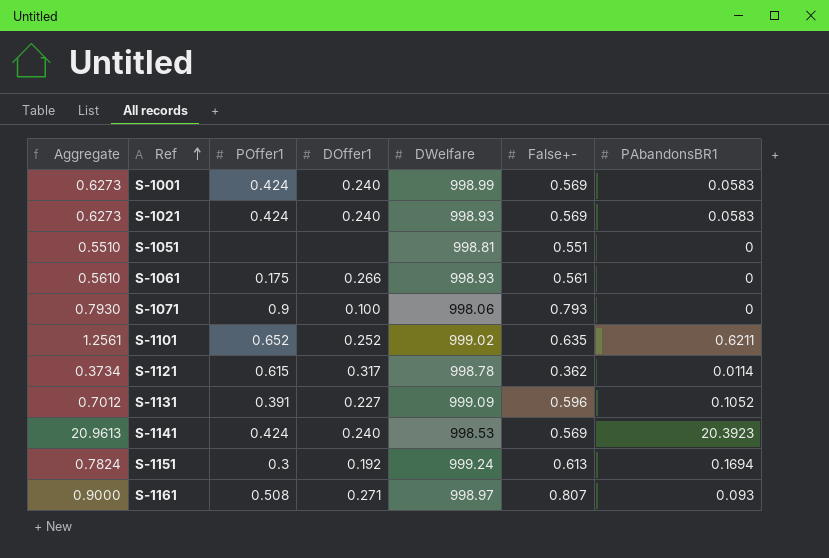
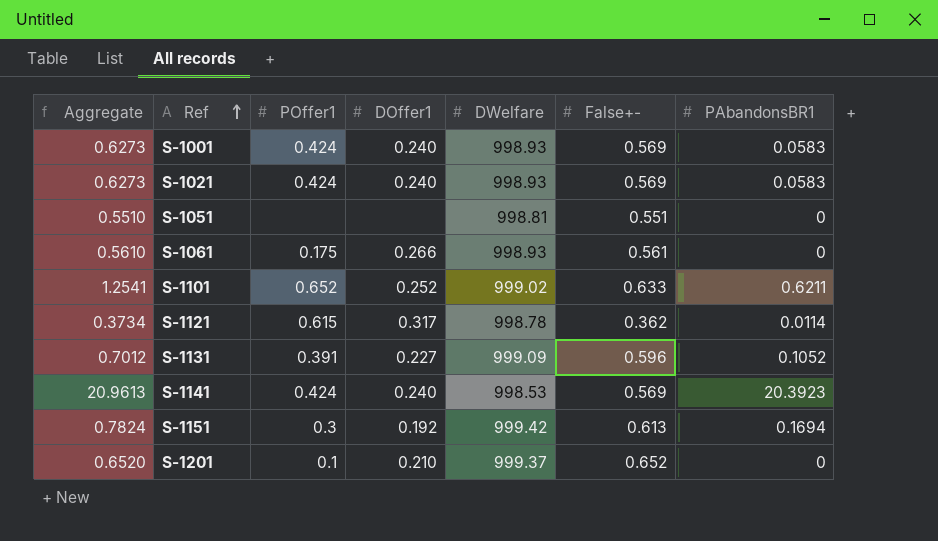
row S-1071: 0.7930 | 0.9 | 0.100 | 998.06 | 0.793 | 0 -> none
row S-1161: 0.9000 | 0.508 | 0.271 | 998.97 | 0.807 | 0.093 -> none
S-1001 | DWelfare: 998.99 -> 998.93
S-1101 | Aggregate: 1.2561 -> 1.2541
S-1101 | False+-: 0.635 -> 0.633
S-1151 | DWelfare: 999.24 -> 999.42
row S-1201: none -> 0.6520 | 0.1 | 0.210 | 999.37 | 0.652 | 0

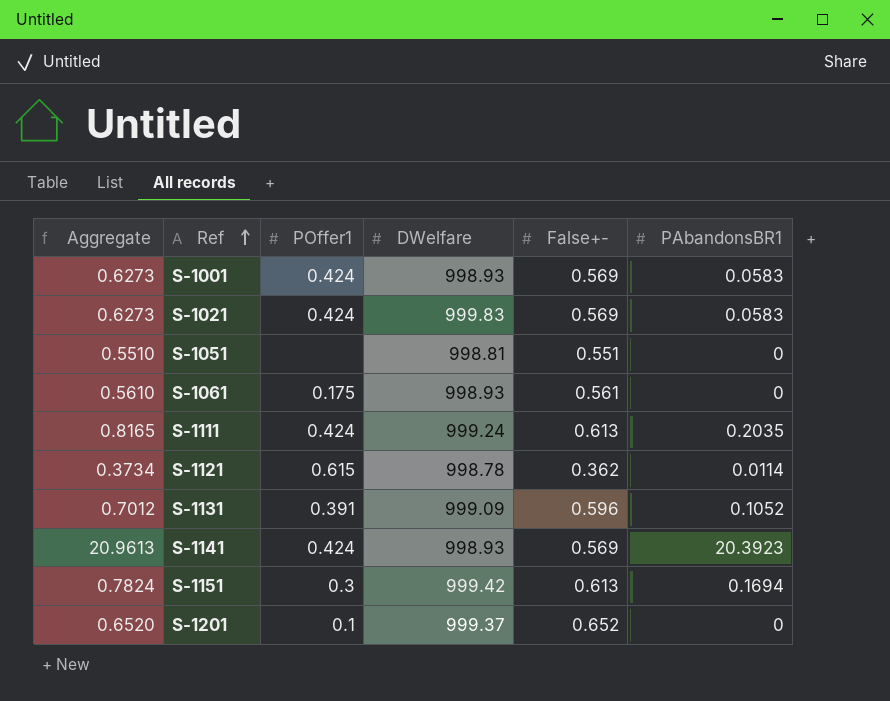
column DOffer1 | position: 4 -> none
row S-1101: 1.2541 | 0.652 | 0.252 | 999.02 | 0.633 | 0.6211 -> none
S-1021 | DWelfare: 998.93 -> 999.83
row S-1111: none -> 0.8165 | 0.424 | 999.24 | 0.613 | 0.2035
S-1141 | DWelfare: 998.53 -> 998.93

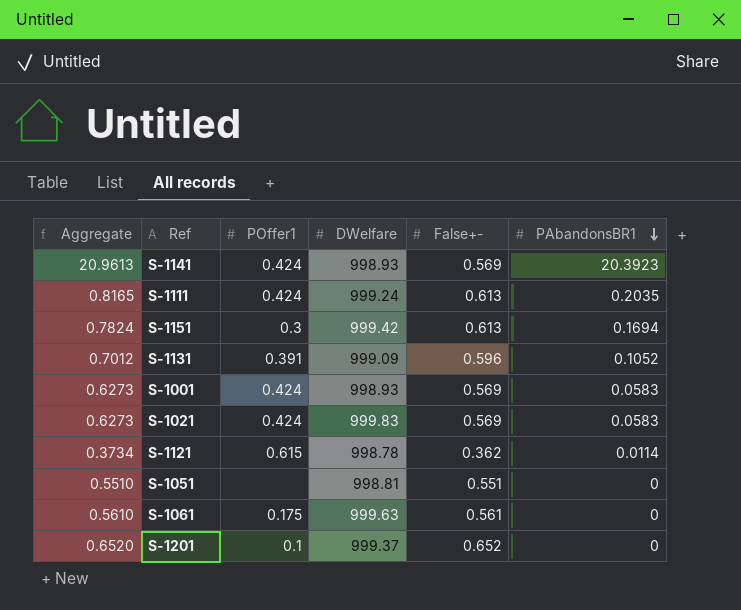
row order: Ref ascending -> PAbandonsBR1 descending
S-1061 | DWelfare: 998.93 -> 999.63

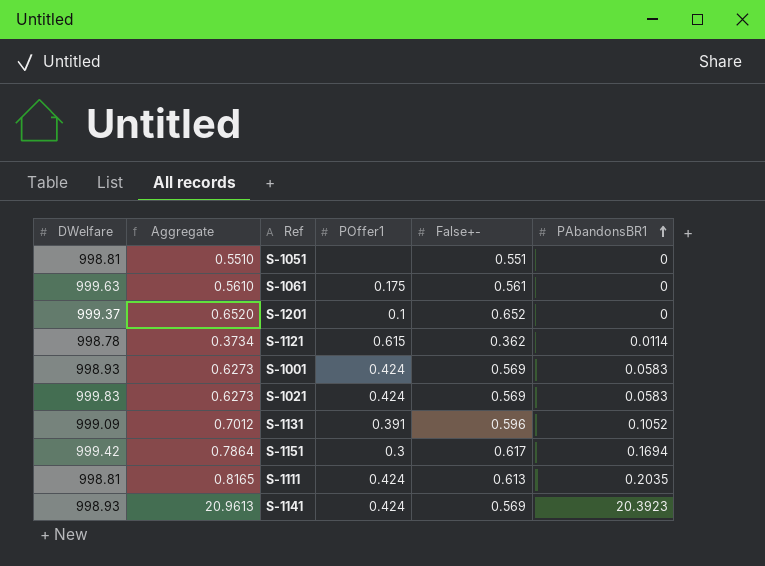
row order: PAbandonsBR1 descending -> PAbandonsBR1 ascending
column DWelfare | position: 4 -> 1
S-1151 | Aggregate: 0.7824 -> 0.7864
S-1151 | False+-: 0.613 -> 0.617
S-1111 | DWelfare: 999.24 -> 998.81

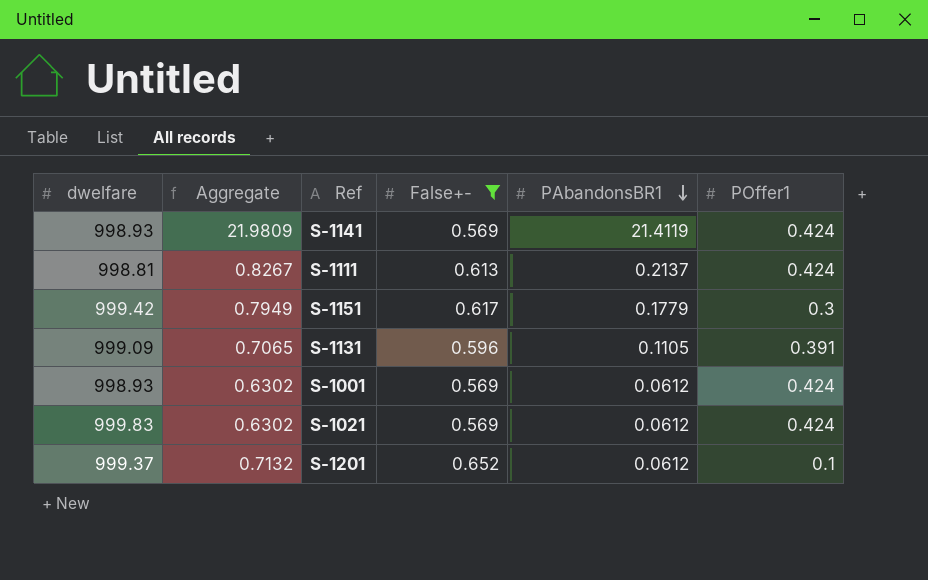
filter: none -> False+- >= 0.569
row order: PAbandonsBR1 ascending -> PAbandonsBR1 descending
column name: DWelfare -> dwelfare
column POffer1 | position: 4 -> 6
S-1141 | Aggregate: 20.9613 -> 21.9809
S-1141 | PAbandonsBR1: 20.3923 -> 21.4119
S-1111 | Aggregate: 0.8165 -> 0.8267
S-1111 | PAbandonsBR1: 0.2035 -> 0.2137
S-1151 | Aggregate: 0.7864 -> 0.7949
S-1151 | PAbandonsBR1: 0.1694 -> 0.1779
S-1131 | Aggregate: 0.7012 -> 0.7065
S-1131 | PAbandonsBR1: 0.1052 -> 0.1105
S-1001 | Aggregate: 0.6273 -> 0.6302
S-1001 | PAbandonsBR1: 0.0583 -> 0.0612
S-1021 | Aggregate: 0.6273 -> 0.6302
S-1021 | PAbandonsBR1: 0.0583 -> 0.0612
S-1201 | Aggregate: 0.6520 -> 0.7132
S-1201 | PAbandonsBR1: 0 -> 0.0612

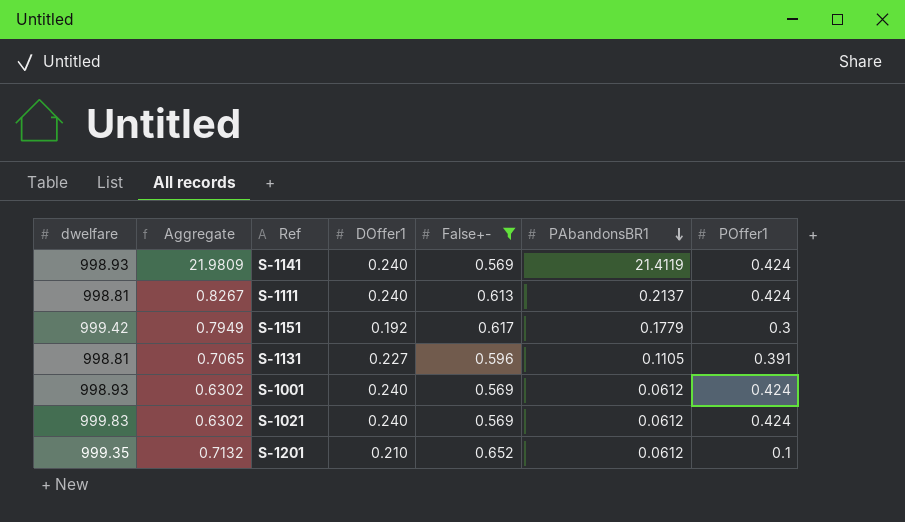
column DOffer1 | position: none -> 4
S-1131 | dwelfare: 999.09 -> 998.81
S-1201 | dwelfare: 999.37 -> 999.35

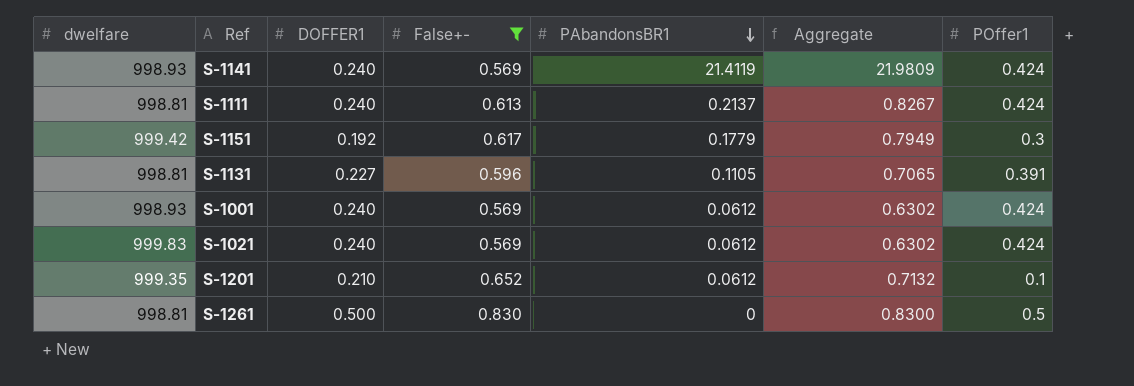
column name: DOffer1 -> DOFFER1
column Aggregate | position: 2 -> 6
row S-1261: none -> 998.81 | 0.500 | 0.830 | 0 | 0.8300 | 0.5

